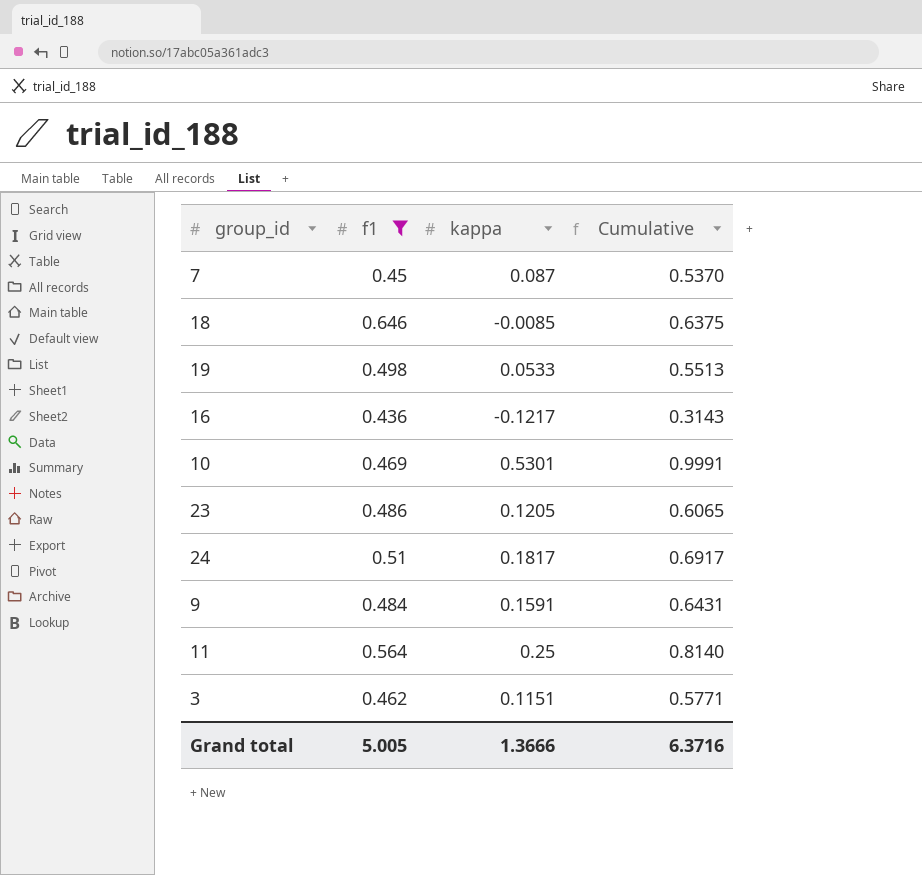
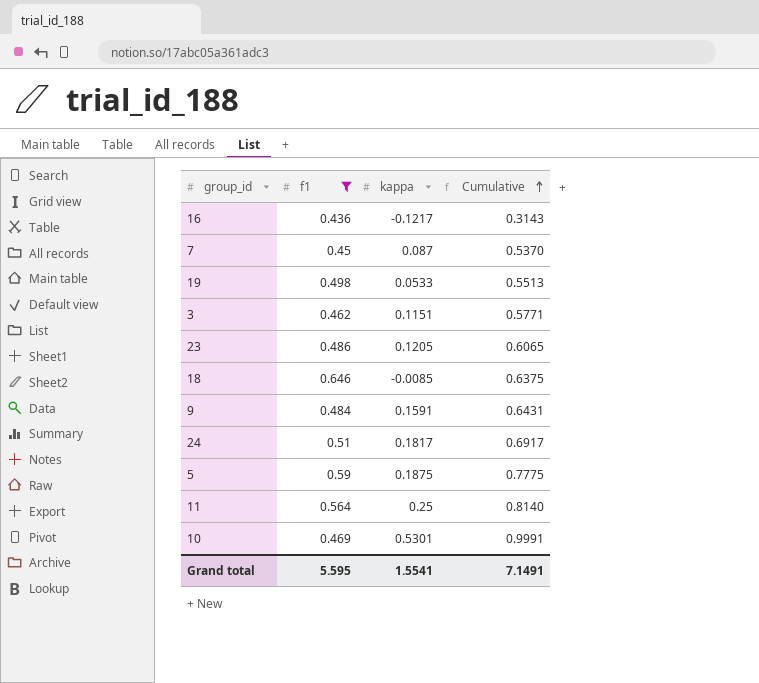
row order: none -> Cumulative ascending
row 5: none -> 0.59 | 0.1875 | 0.7775
Grand total | f1: 5.005 -> 5.595
Grand total | kappa: 1.3666 -> 1.5541
Grand total | Cumulative: 6.3716 -> 7.1491

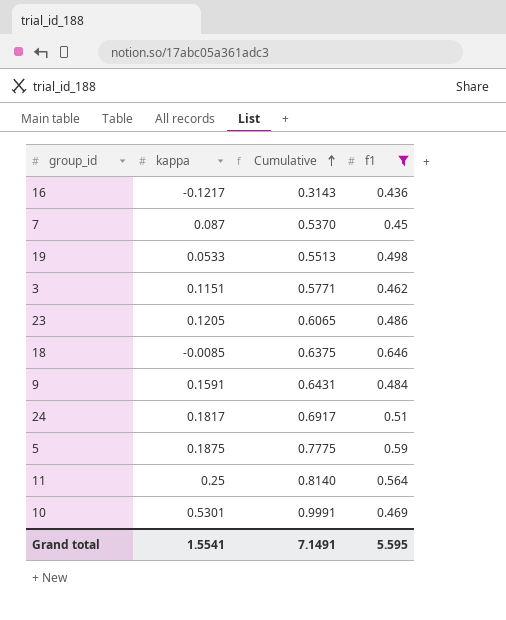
column f1 | position: 2 -> 4

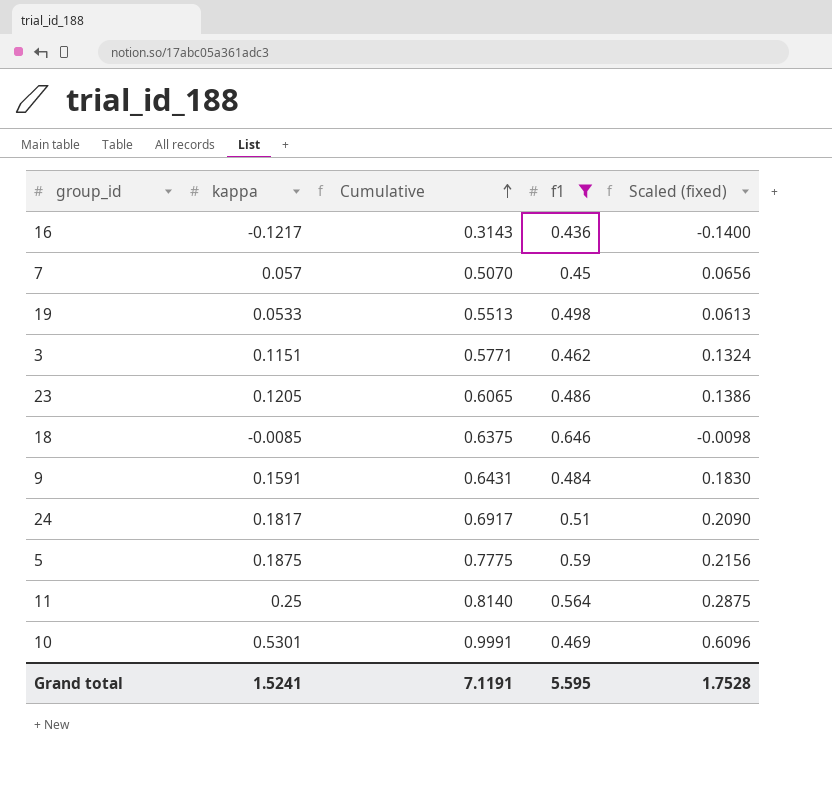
column Scaled (fixed) | formula: none -> [kappa] * 1.15
7 | kappa: 0.087 -> 0.057
7 | Cumulative: 0.5370 -> 0.5070
Grand total | kappa: 1.5541 -> 1.5241
Grand total | Cumulative: 7.1491 -> 7.1191

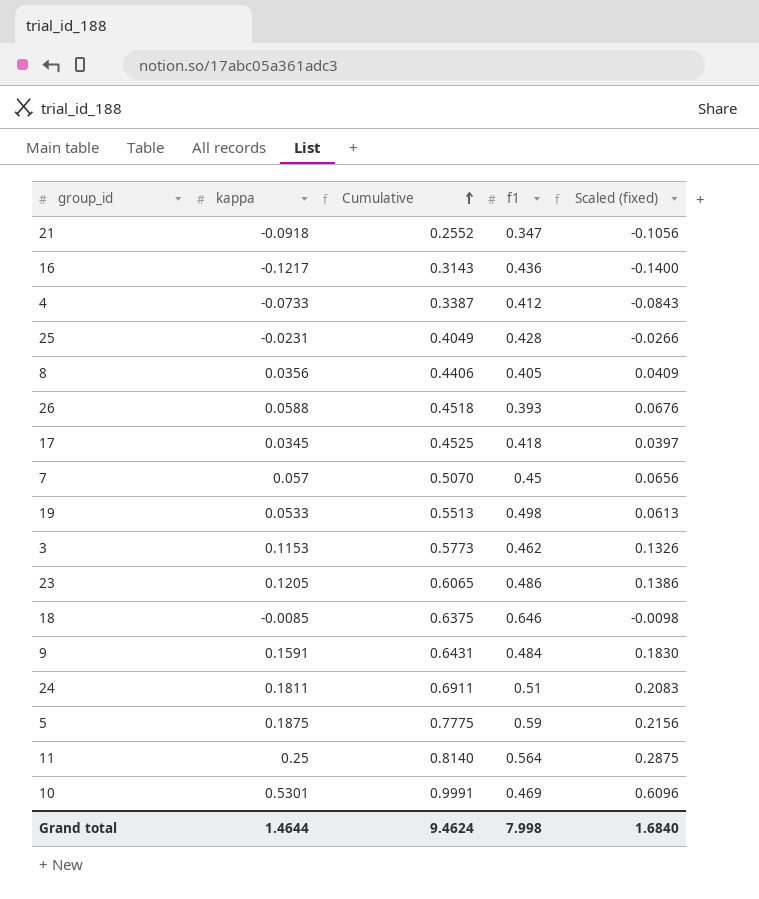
filter: f1 >= 0.436 -> none
3 | kappa: 0.1151 -> 0.1153
3 | Cumulative: 0.5771 -> 0.5773
3 | Scaled (fixed): 0.1324 -> 0.1326
24 | kappa: 0.1817 -> 0.1811
24 | Cumulative: 0.6917 -> 0.6911
24 | Scaled (fixed): 0.2090 -> 0.2083
Grand total | kappa: 1.5241 -> 1.4644
Grand total | Cumulative: 7.1191 -> 9.4624
Grand total | f1: 5.595 -> 7.998
Grand total | Scaled (fixed): 1.7528 -> 1.6840

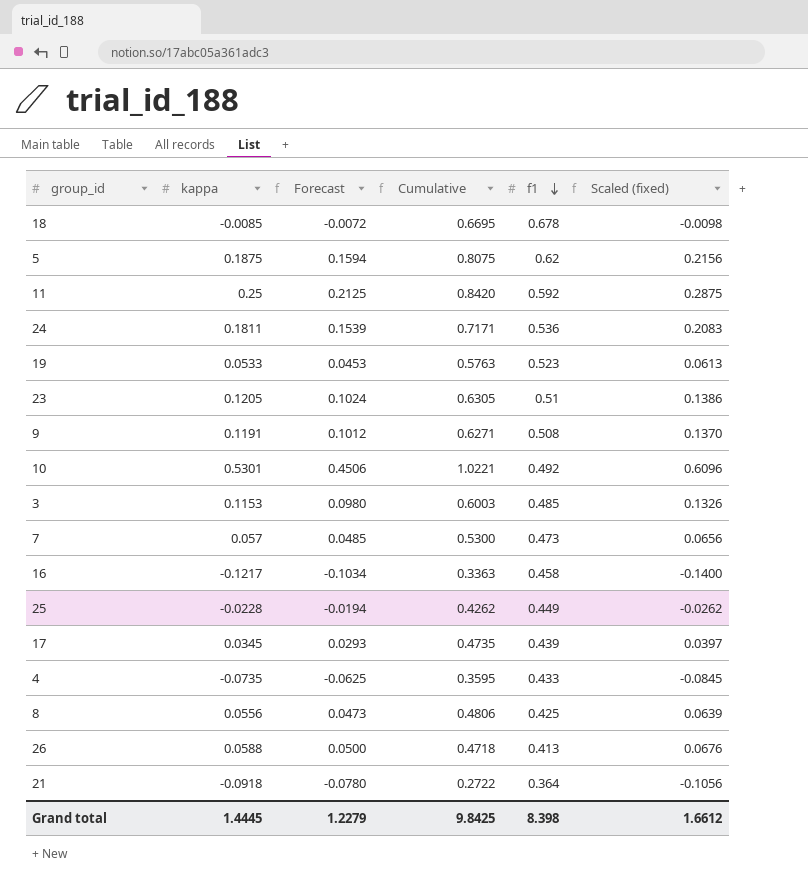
row order: Cumulative ascending -> f1 descending
column Forecast | formula: none -> [kappa] * 0.85
18 | Cumulative: 0.6375 -> 0.6695
18 | f1: 0.646 -> 0.678
5 | Cumulative: 0.7775 -> 0.8075
5 | f1: 0.59 -> 0.62
11 | Cumulative: 0.8140 -> 0.8420
11 | f1: 0.564 -> 0.592
24 | Cumulative: 0.6911 -> 0.7171
24 | f1: 0.51 -> 0.536
19 | Cumulative: 0.5513 -> 0.5763
19 | f1: 0.498 -> 0.523
23 | Cumulative: 0.6065 -> 0.6305
23 | f1: 0.486 -> 0.51
9 | kappa: 0.1591 -> 0.1191
9 | Cumulative: 0.6431 -> 0.6271
9 | f1: 0.484 -> 0.508
9 | Scaled (fixed): 0.1830 -> 0.1370
10 | Cumulative: 0.9991 -> 1.0221
10 | f1: 0.469 -> 0.492
3 | Cumulative: 0.5773 -> 0.6003
3 | f1: 0.462 -> 0.485
7 | Cumulative: 0.5070 -> 0.5300
7 | f1: 0.45 -> 0.473
16 | Cumulative: 0.3143 -> 0.3363
16 | f1: 0.436 -> 0.458
25 | kappa: -0.0231 -> -0.0228
25 | Cumulative: 0.4049 -> 0.4262
25 | f1: 0.428 -> 0.449
25 | Scaled (fixed): -0.0266 -> -0.0262
17 | Cumulative: 0.4525 -> 0.4735
17 | f1: 0.418 -> 0.439
4 | kappa: -0.0733 -> -0.0735
4 | Cumulative: 0.3387 -> 0.3595
4 | f1: 0.412 -> 0.433
4 | Scaled (fixed): -0.0843 -> -0.0845
8 | kappa: 0.0356 -> 0.0556
8 | Cumulative: 0.4406 -> 0.4806
8 | f1: 0.405 -> 0.425
8 | Scaled (fixed): 0.0409 -> 0.0639
26 | Cumulative: 0.4518 -> 0.4718
26 | f1: 0.393 -> 0.413
21 | Cumulative: 0.2552 -> 0.2722
21 | f1: 0.347 -> 0.364
Grand total | kappa: 1.4644 -> 1.4445
Grand total | Cumulative: 9.4624 -> 9.8425
Grand total | f1: 7.998 -> 8.398
Grand total | Scaled (fixed): 1.6840 -> 1.6612

